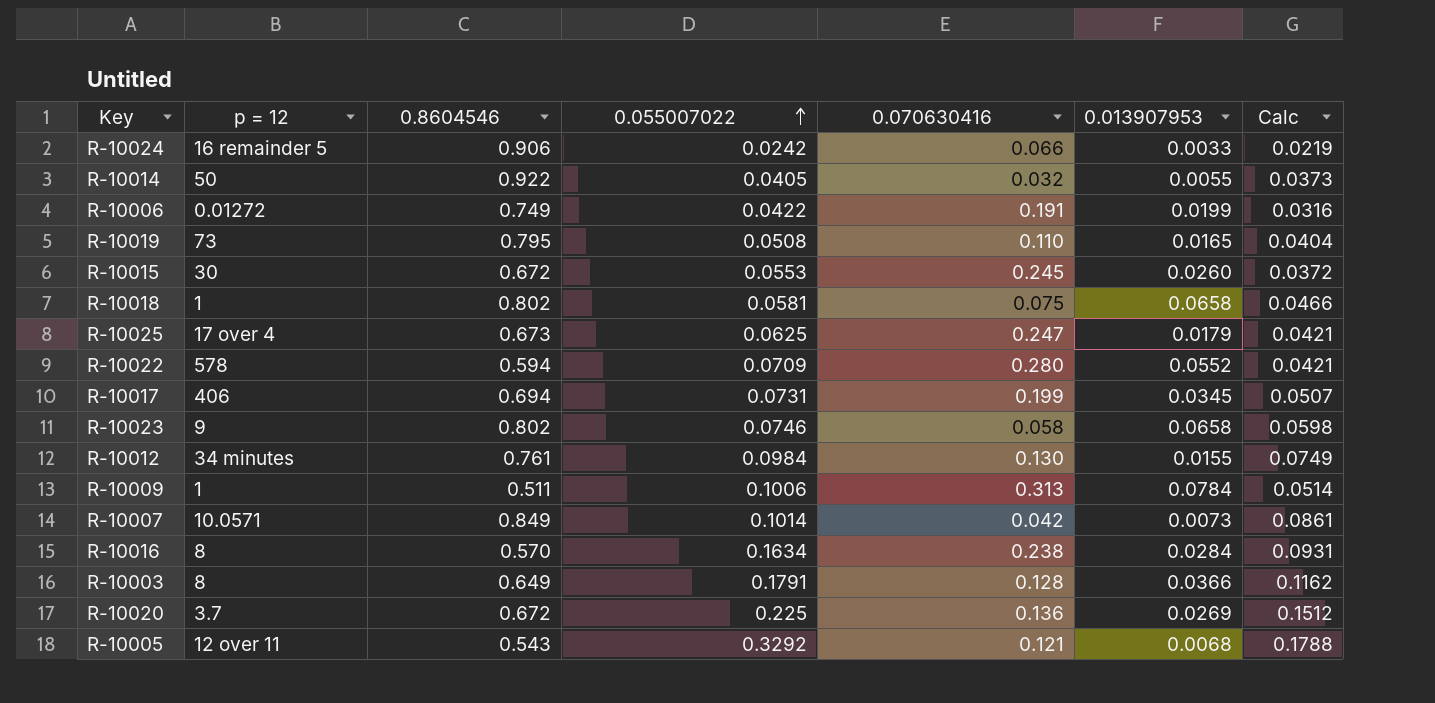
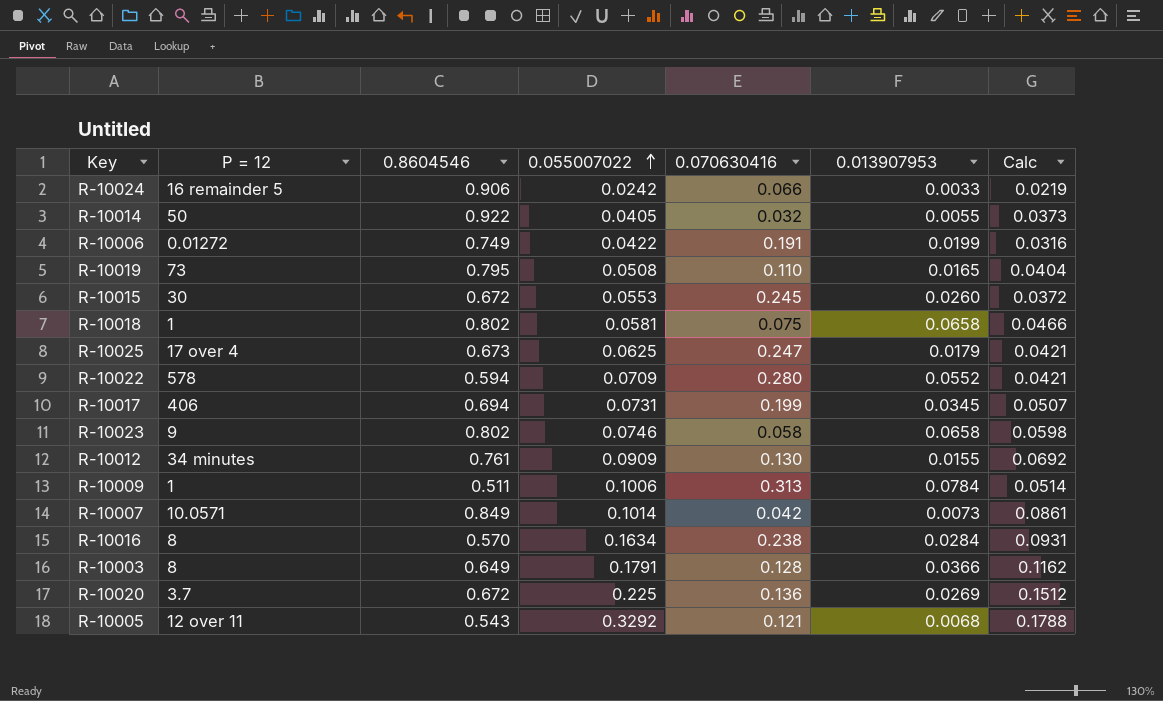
column name: p = 12 -> P = 12
R-10012 | 0.055007022: 0.0984 -> 0.0909
R-10012 | Calc: 0.0749 -> 0.0692

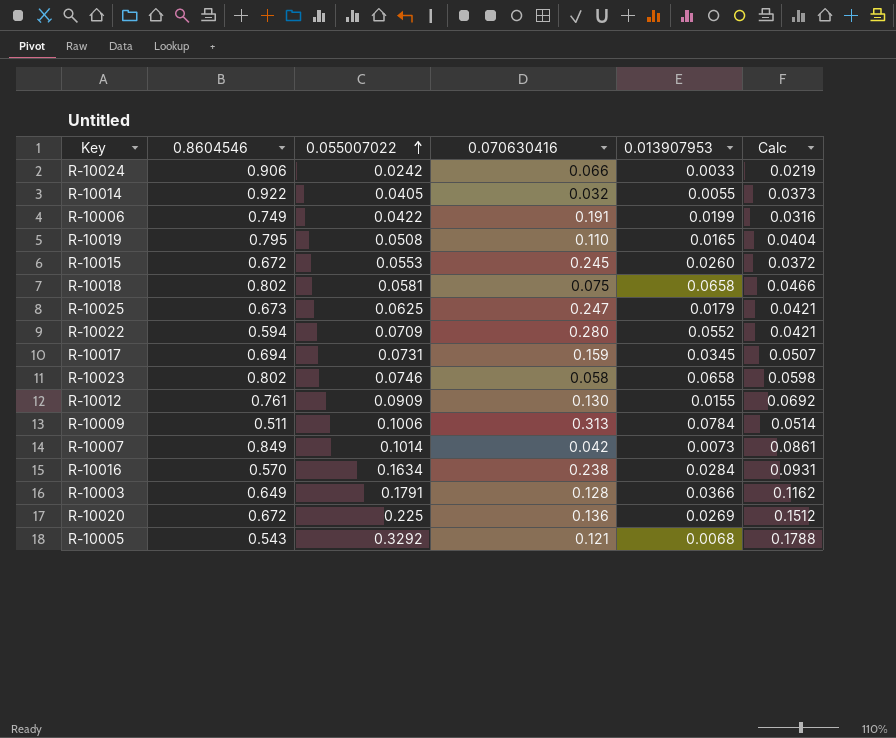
column P = 12 | position: 2 -> none
R-10017 | 0.070630416: 0.199 -> 0.159

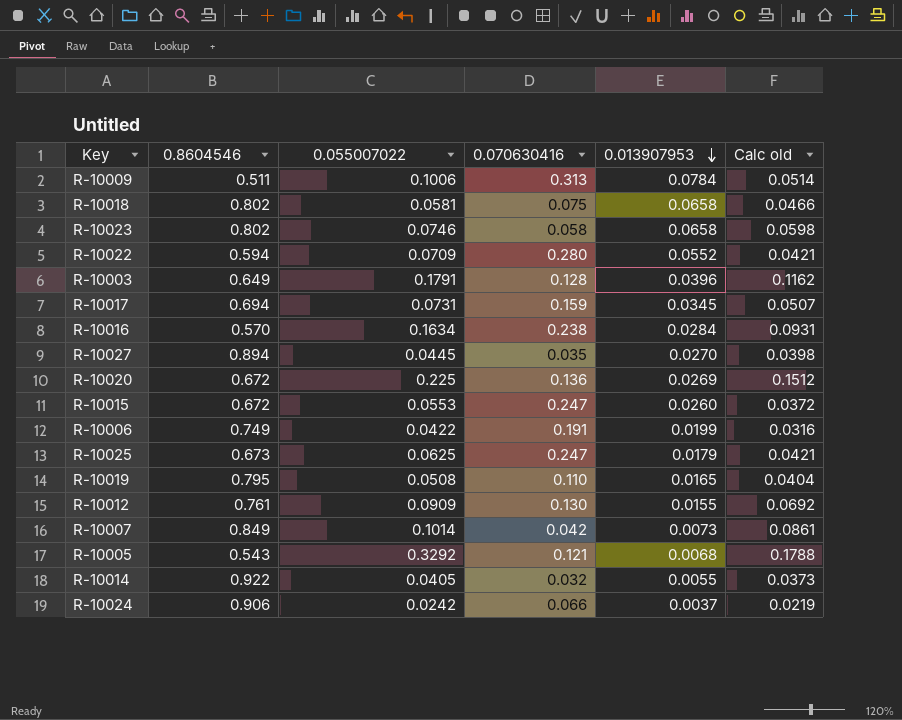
row order: 0.055007022 ascending -> 0.013907953 descending
column name: Calc -> Calc old
R-10003 | 0.013907953: 0.0366 -> 0.0396
row R-10027: none -> 0.894 | 0.0445 | 0.035 | 0.0270 | 0.0398
R-10015 | 0.070630416: 0.245 -> 0.247
R-10024 | 0.013907953: 0.0033 -> 0.0037

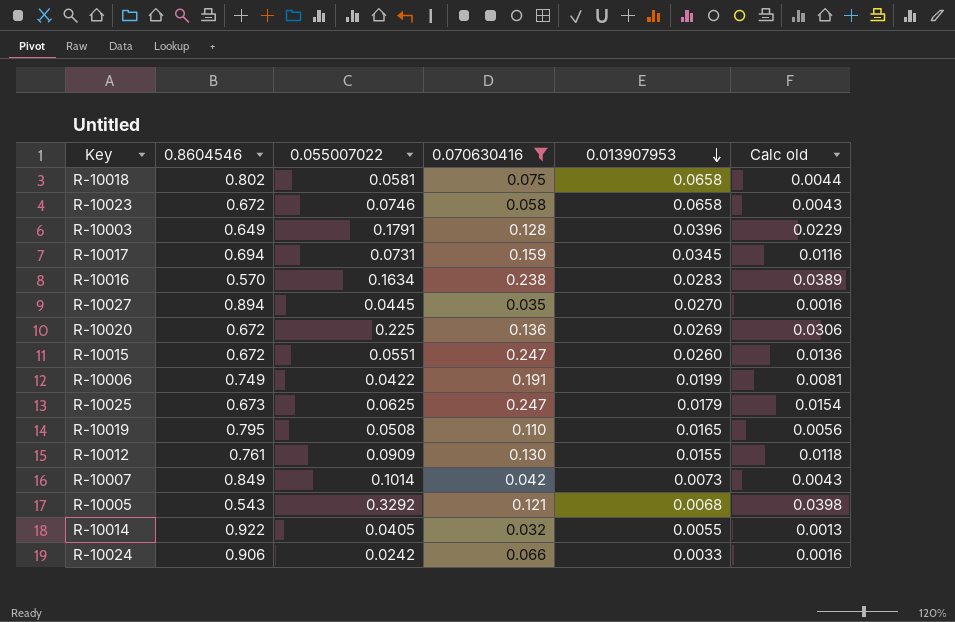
filter: none -> 0.070630416 <= 0.247
column Calc old | formula: [0.8604546] * [0.055007022] -> [0.055007022] * [0.070630416]
R-10023 | 0.8604546: 0.802 -> 0.672
R-10016 | 0.013907953: 0.0284 -> 0.0283
R-10015 | 0.055007022: 0.0553 -> 0.0551
R-10024 | 0.013907953: 0.0037 -> 0.0033

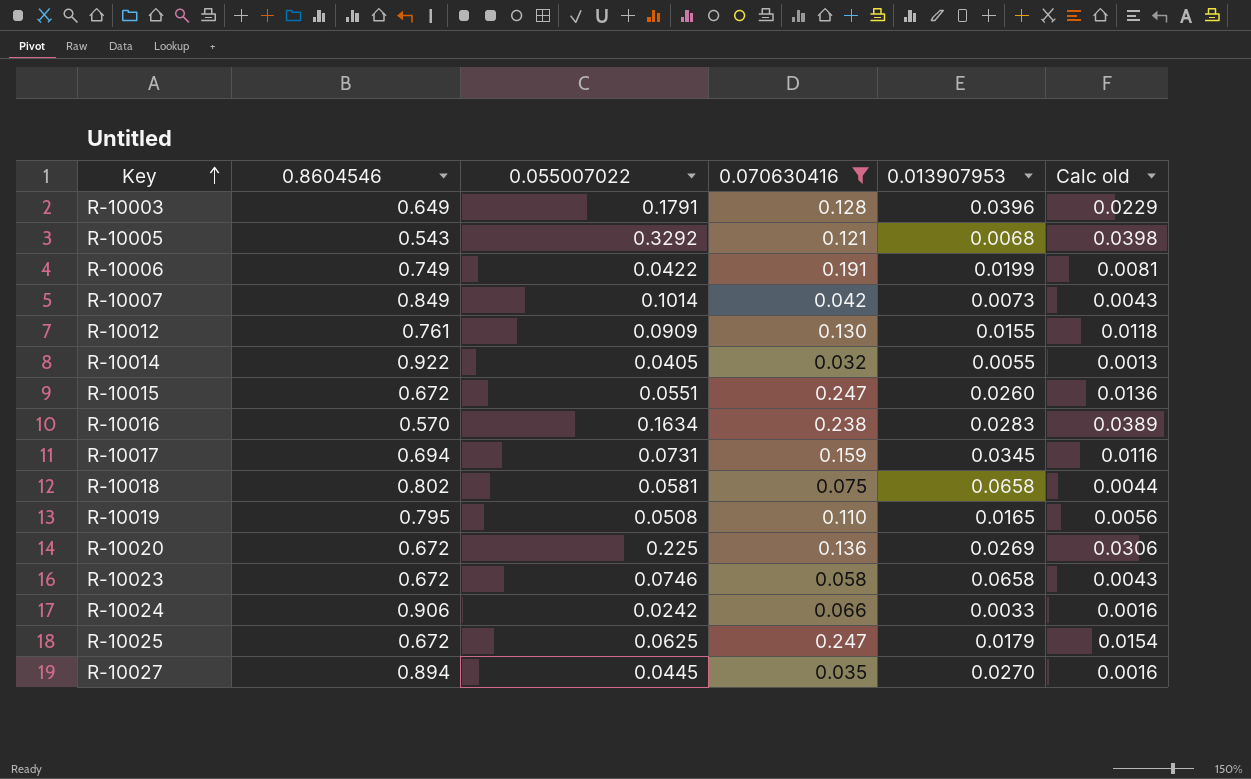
row order: 0.013907953 descending -> Key ascending
R-10025 | 0.8604546: 0.673 -> 0.672

